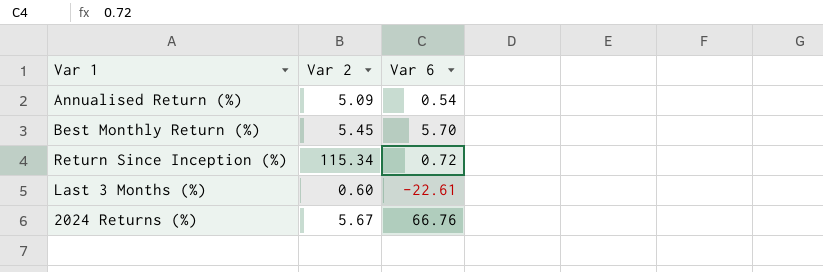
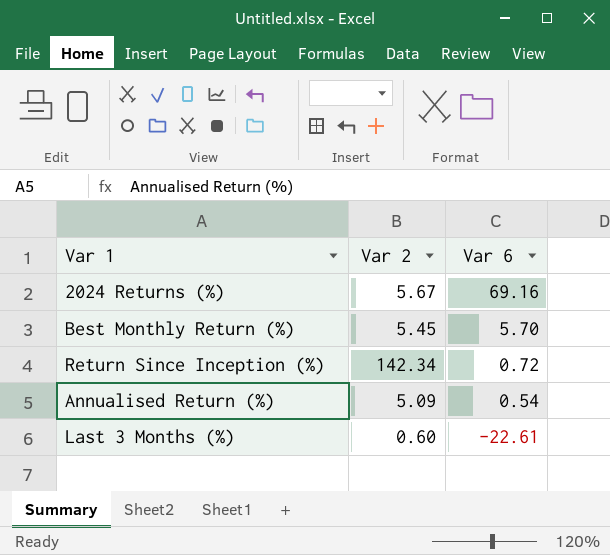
row order: none -> Var 6 descending
2024 Returns (%) | Var 6: 66.76 -> 69.16
Return Since Inception (%) | Var 2: 115.34 -> 142.34

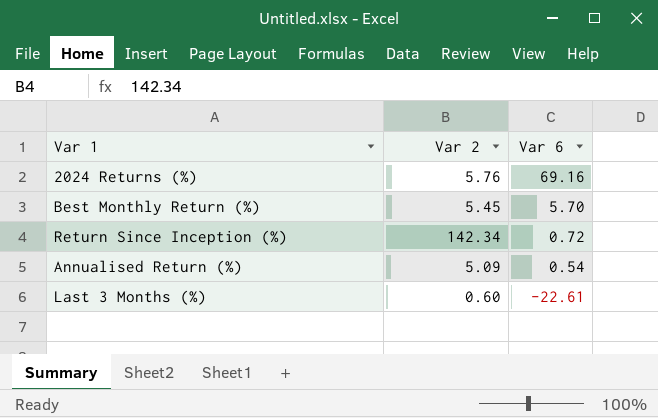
2024 Returns (%) | Var 2: 5.67 -> 5.76

